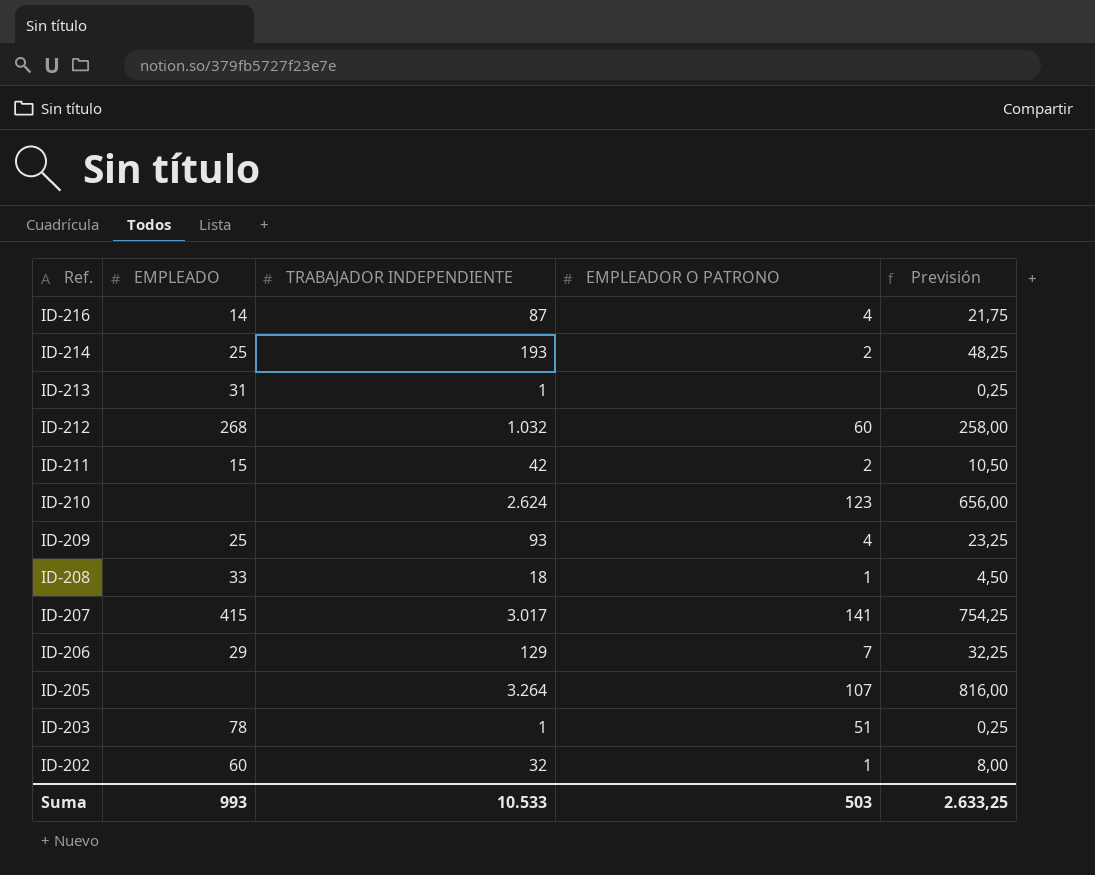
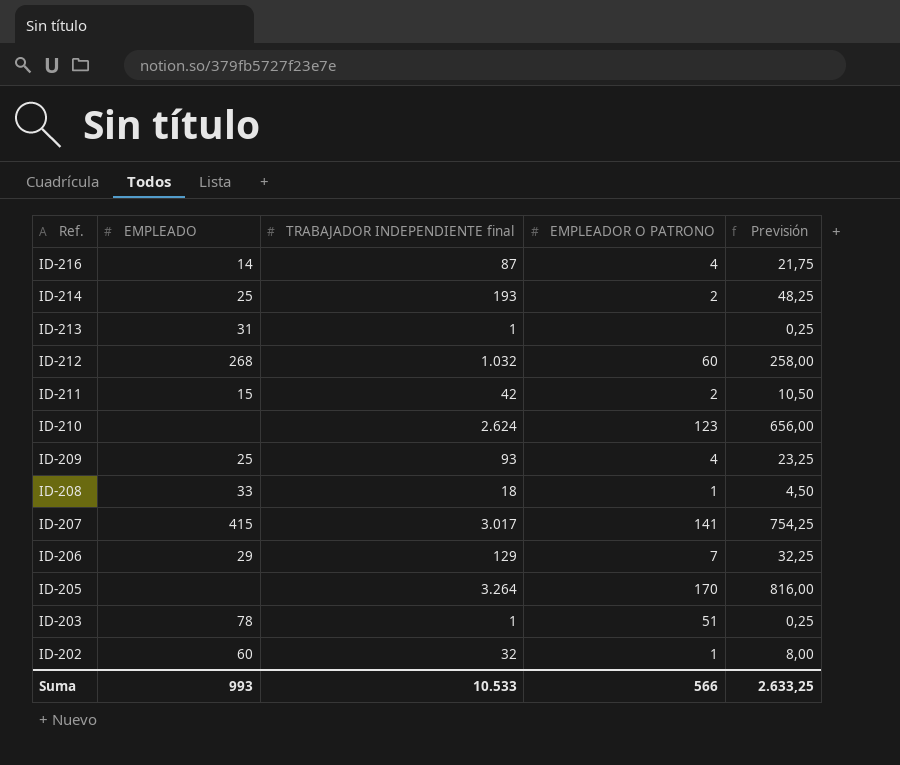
column name: TRABAJADOR INDEPENDIENTE -> TRABAJADOR INDEPENDIENTE final
ID-205 | EMPLEADOR O PATRONO: 107 -> 170
Suma | EMPLEADOR O PATRONO: 503 -> 566

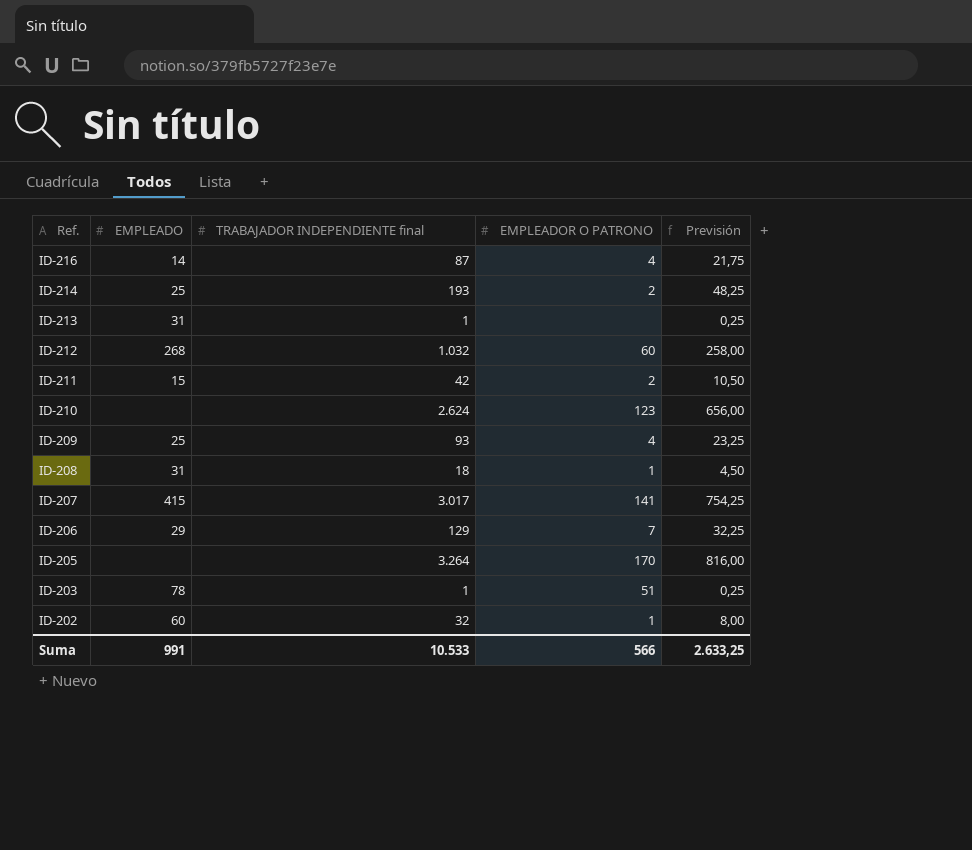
ID-208 | EMPLEADO: 33 -> 31
Suma | EMPLEADO: 993 -> 991

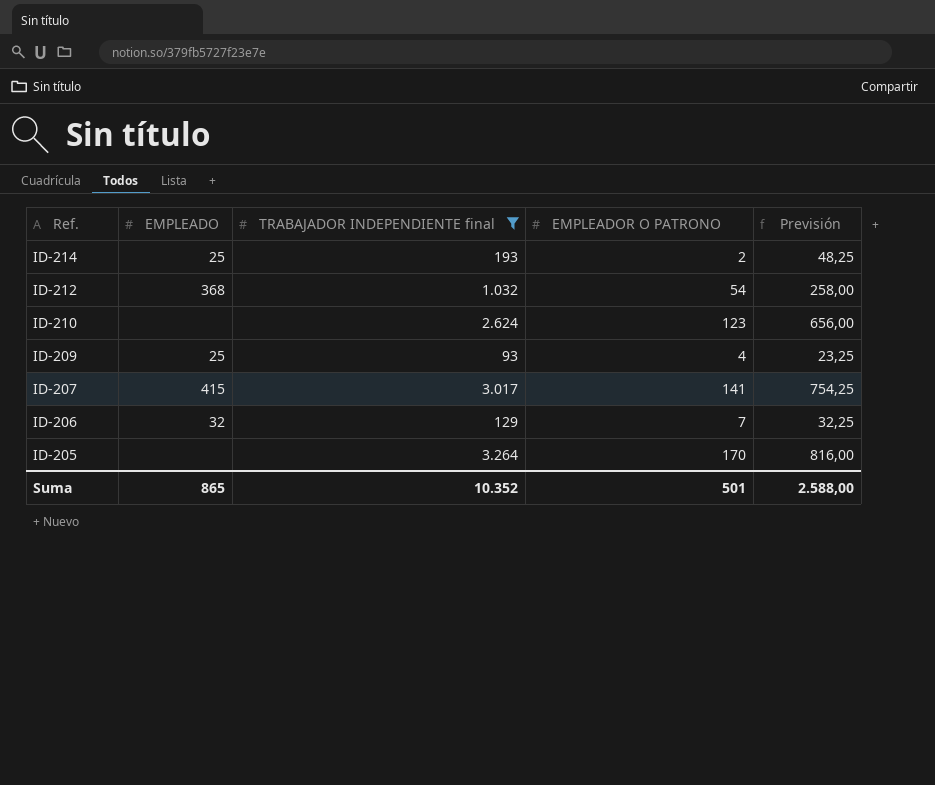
filter: none -> TRABAJADOR INDEPENDIENTE final >= 93
ID-212 | EMPLEADO: 268 -> 368
ID-212 | EMPLEADOR O PATRONO: 60 -> 54
ID-206 | EMPLEADO: 29 -> 32
Suma | EMPLEADO: 991 -> 865
Suma | TRABAJADOR INDEPENDIENTE final: 10.533 -> 10.352
Suma | EMPLEADOR O PATRONO: 566 -> 501
Suma | Previsión: 2.633,25 -> 2.588,00

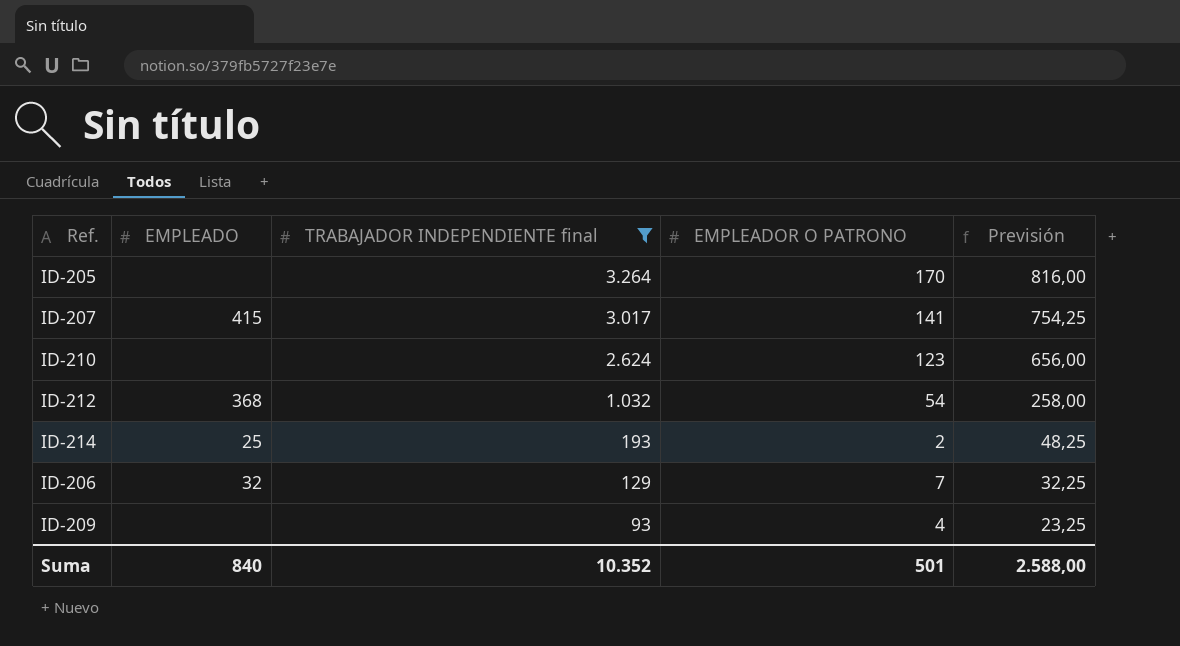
row order: Ref. descending -> TRABAJADOR INDEPENDIENTE final descending
ID-209 | EMPLEADO: 25 -> none
Suma | EMPLEADO: 865 -> 840

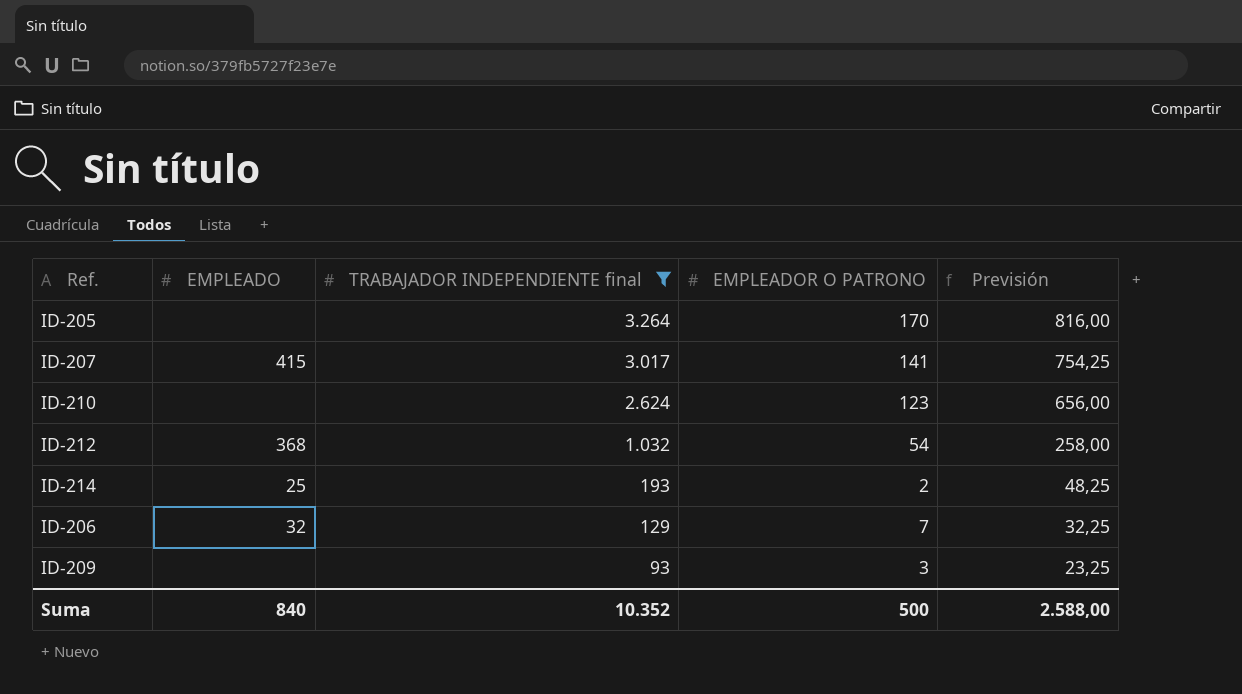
ID-209 | EMPLEADOR O PATRONO: 4 -> 3
Suma | EMPLEADOR O PATRONO: 501 -> 500

